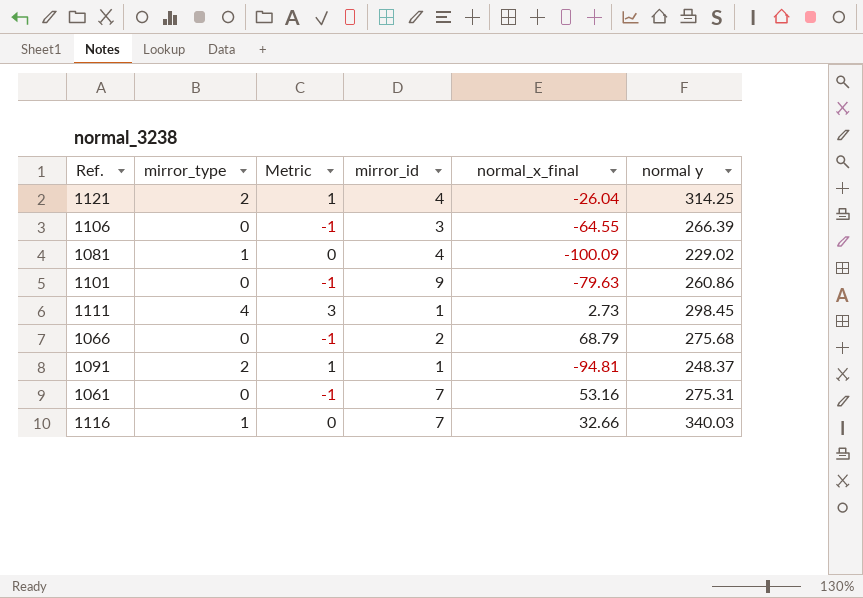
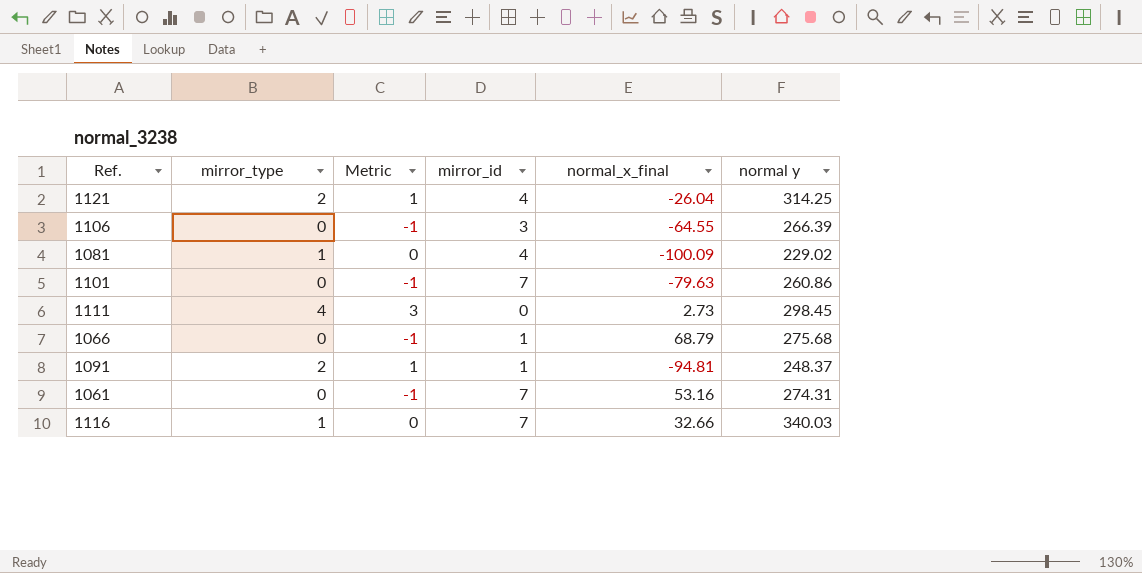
1101 | mirror_id: 9 -> 7
1111 | mirror_id: 1 -> 0
1066 | mirror_id: 2 -> 1
1061 | normal y: 275.31 -> 274.31

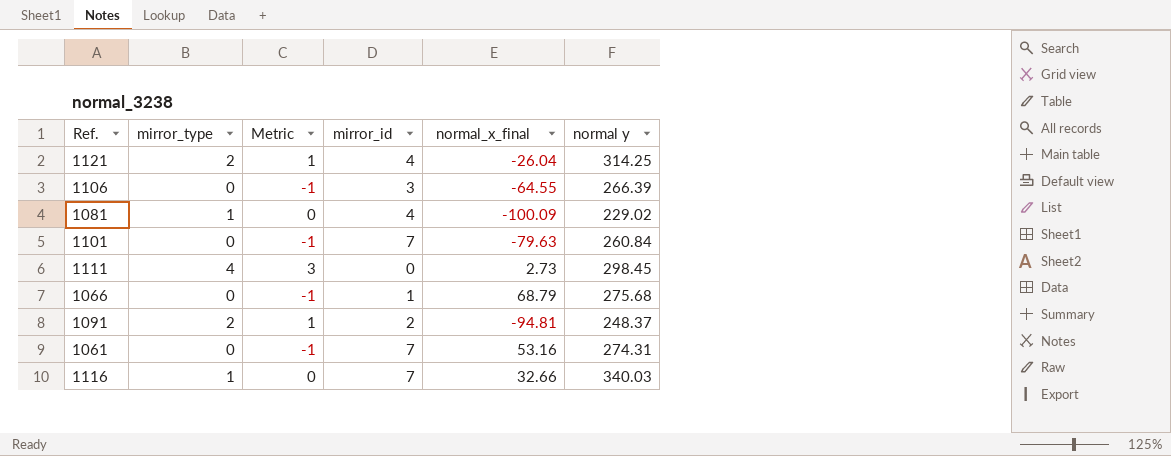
1101 | normal y: 260.86 -> 260.84
1091 | mirror_id: 1 -> 2

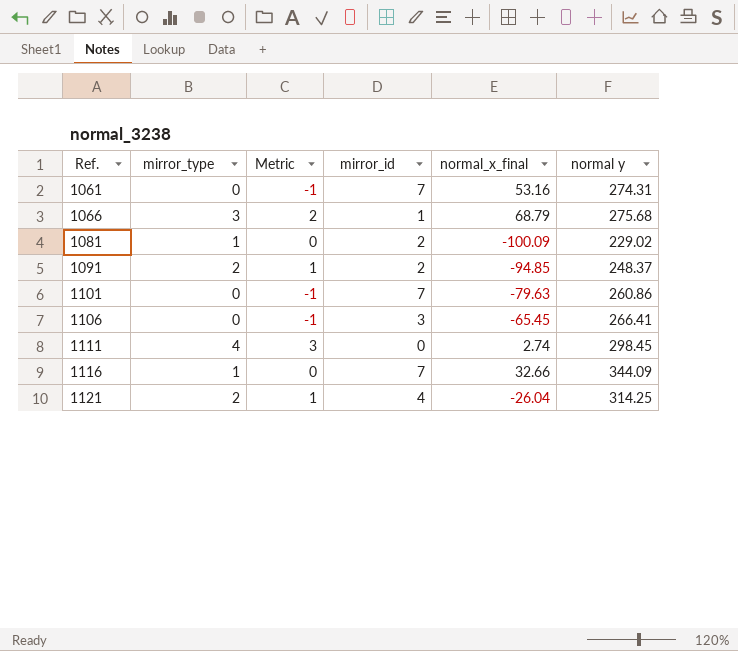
row order: none -> Ref. ascending
1066 | mirror_type: 0 -> 3
1066 | Metric: -1 -> 2
1081 | mirror_id: 4 -> 2
1091 | normal_x_final: -94.81 -> -94.85
1101 | normal y: 260.84 -> 260.86
1106 | normal_x_final: -64.55 -> -65.45
1106 | normal y: 266.39 -> 266.41
1111 | normal_x_final: 2.73 -> 2.74
1116 | normal y: 340.03 -> 344.09

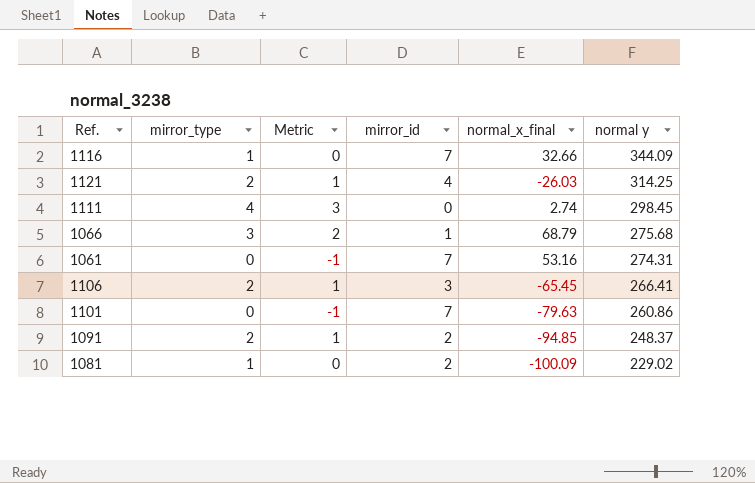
row order: Ref. ascending -> normal y descending
1121 | normal_x_final: -26.04 -> -26.03
1106 | mirror_type: 0 -> 2
1106 | Metric: -1 -> 1

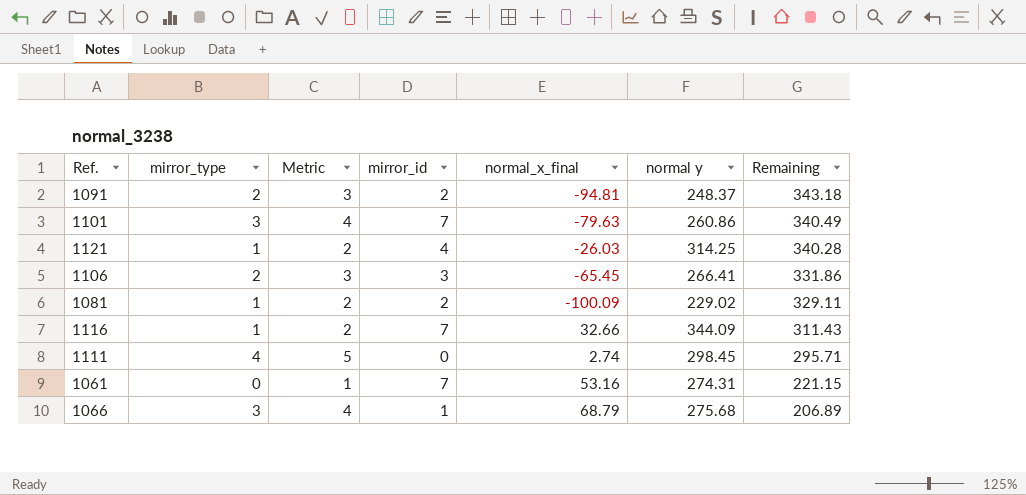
row order: normal y descending -> Remaining descending
column Metric | formula: [mirror_type] - 1 -> [mirror_type] + 1
column Remaining | formula: none -> [normal y] - [normal_x_final]
1091 | normal_x_final: -94.85 -> -94.81
1101 | mirror_type: 0 -> 3
1121 | mirror_type: 2 -> 1

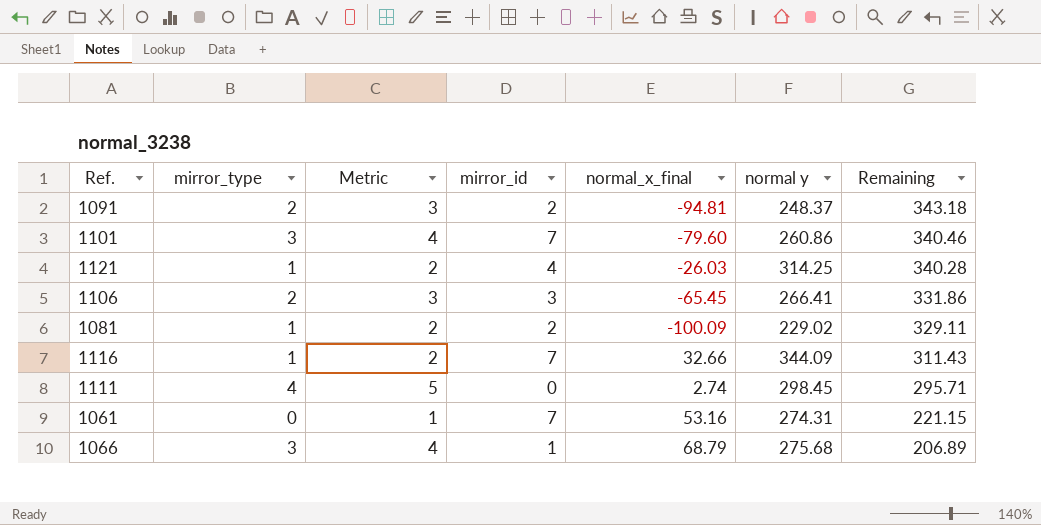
1101 | normal_x_final: -79.63 -> -79.60
1101 | Remaining: 340.49 -> 340.46

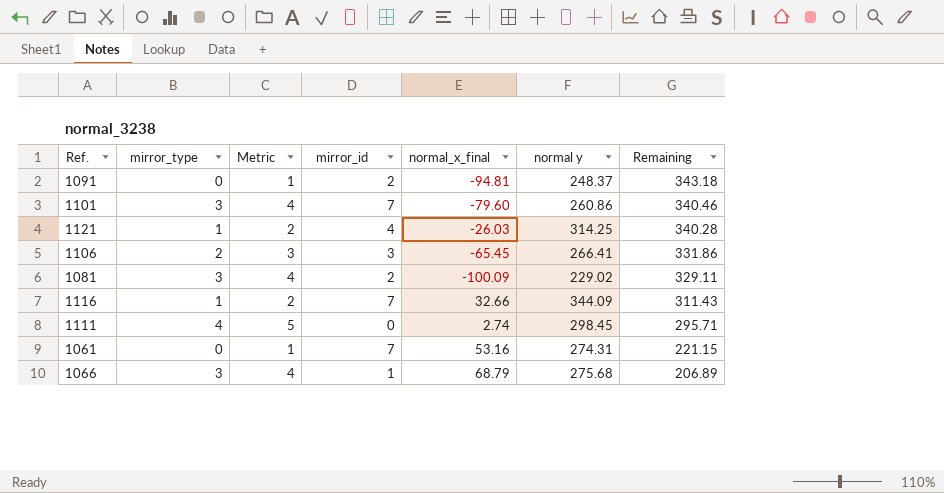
1091 | mirror_type: 2 -> 0
1091 | Metric: 3 -> 1
1081 | mirror_type: 1 -> 3
1081 | Metric: 2 -> 4

